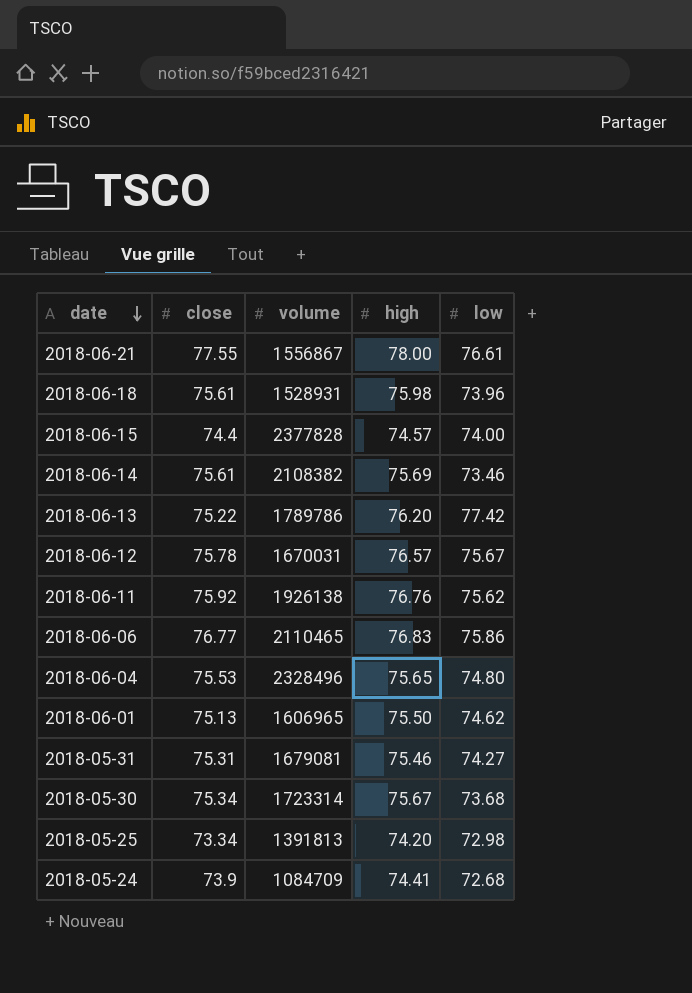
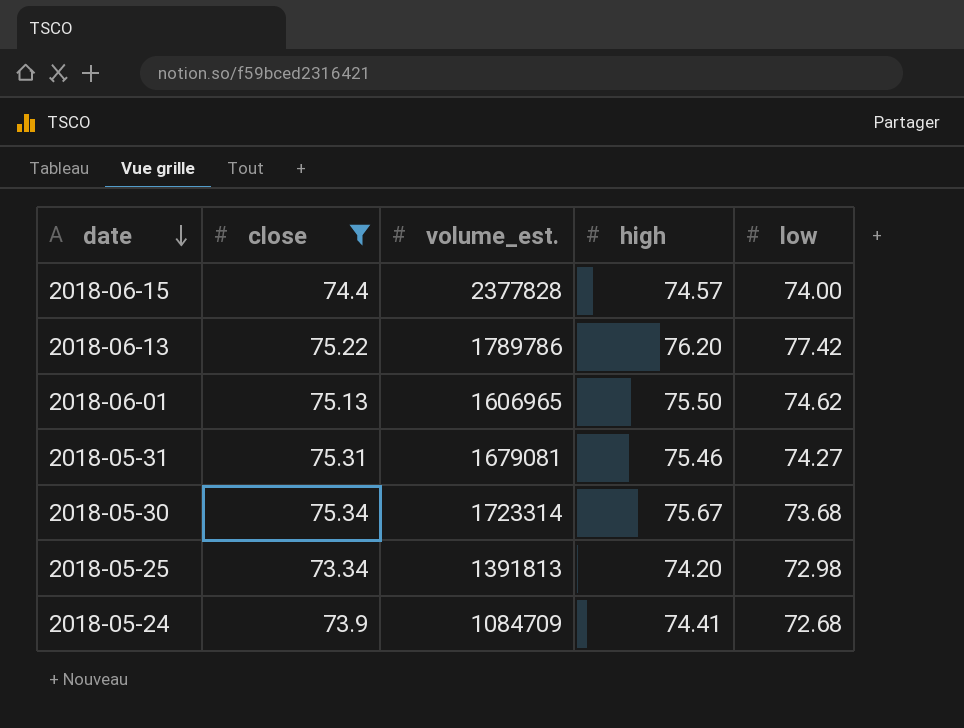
filter: none -> close <= 75.34
column name: volume -> volume_est.

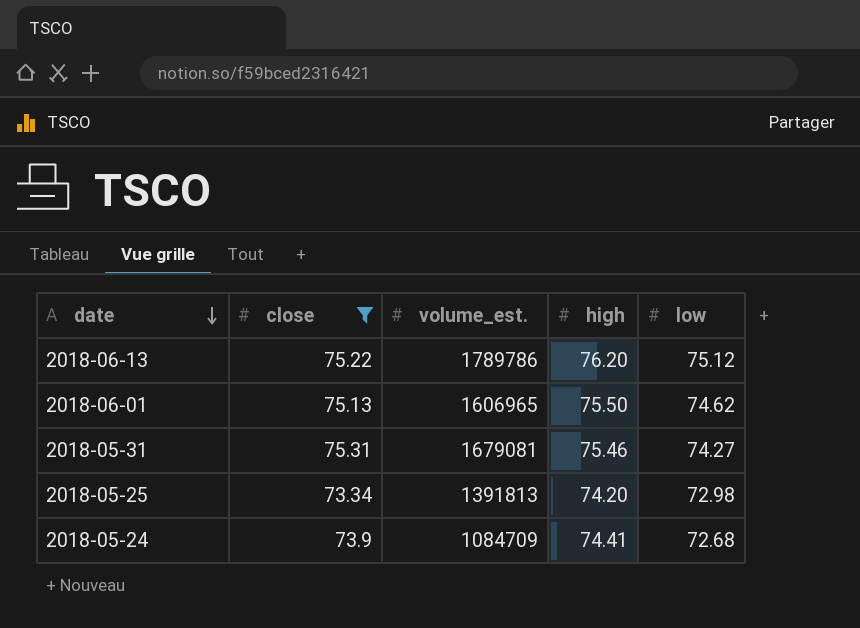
row 2018-06-15: 74.4 | 2377828 | 74.57 | 74.00 -> none
row 2018-05-30: 75.34 | 1723314 | 75.67 | 73.68 -> none
2018-06-13 | low: 77.42 -> 75.12

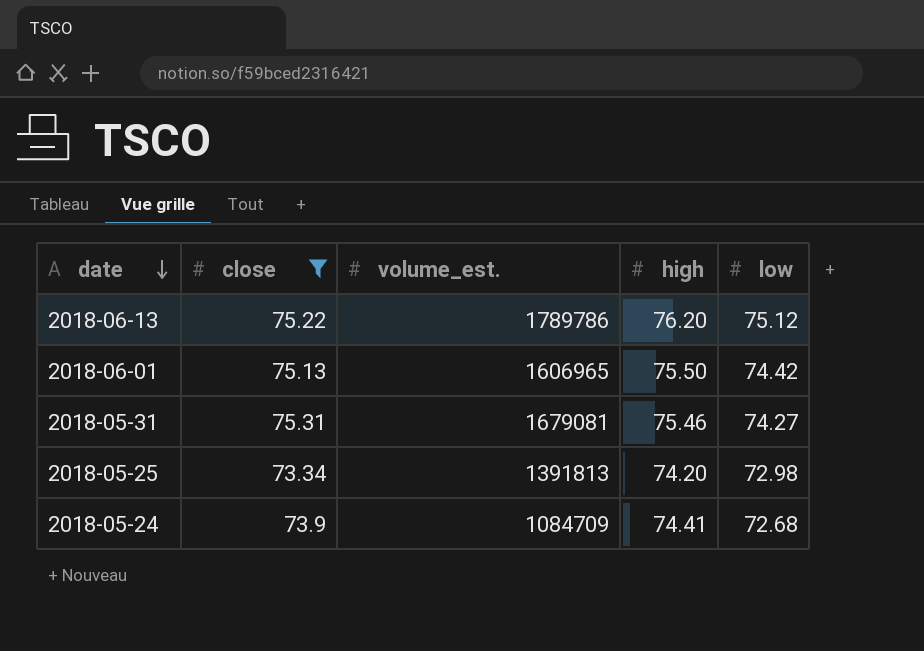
2018-06-01 | low: 74.62 -> 74.42

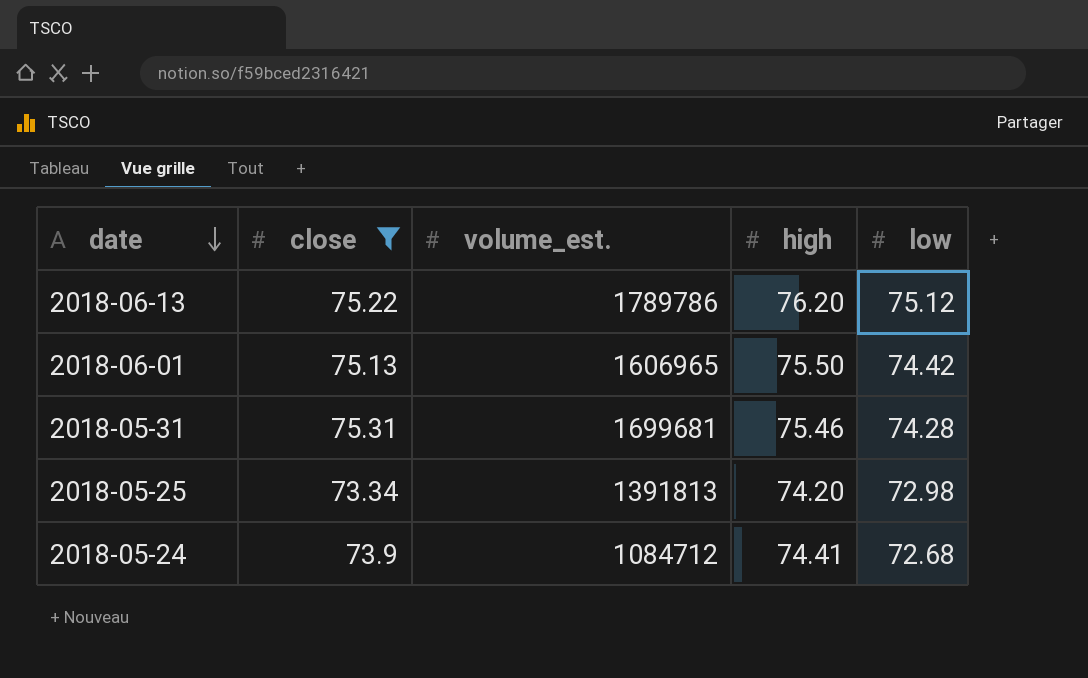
2018-05-31 | volume_est.: 1679081 -> 1699681
2018-05-31 | low: 74.27 -> 74.28
2018-05-24 | volume_est.: 1084709 -> 1084712

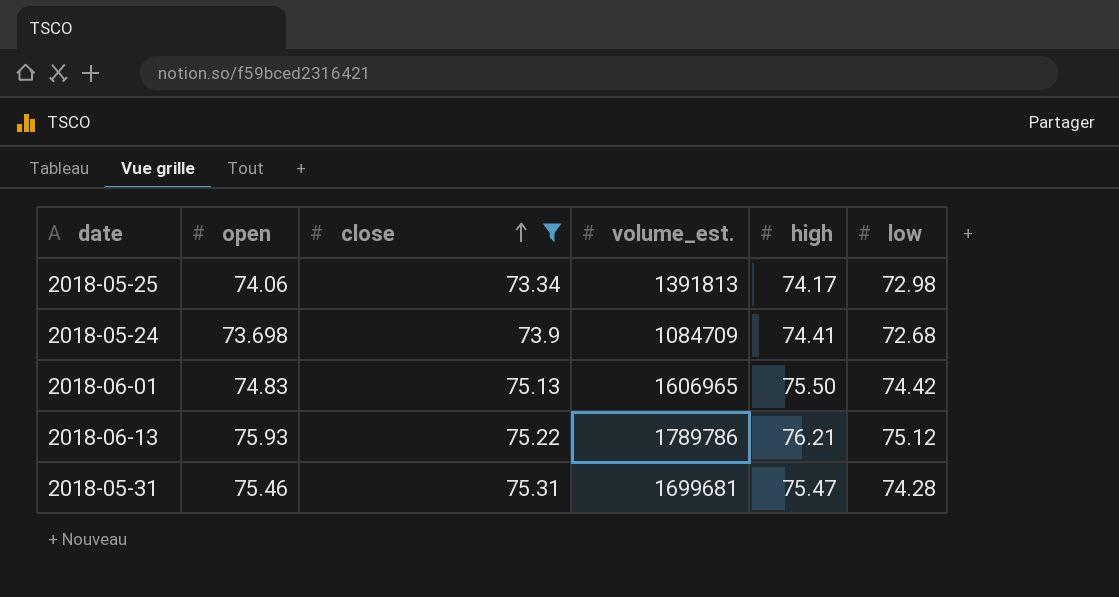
row order: date descending -> close ascending
column open | position: none -> 2
2018-05-25 | high: 74.20 -> 74.17
2018-05-24 | volume_est.: 1084712 -> 1084709
2018-06-13 | high: 76.20 -> 76.21
2018-05-31 | high: 75.46 -> 75.47

